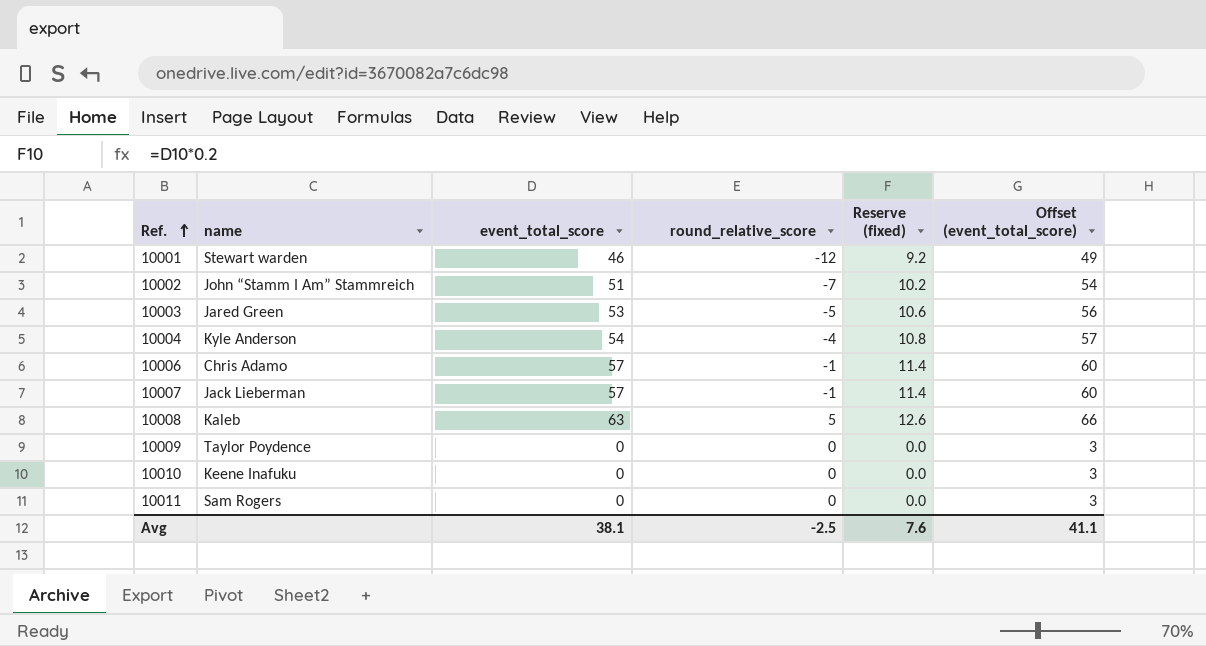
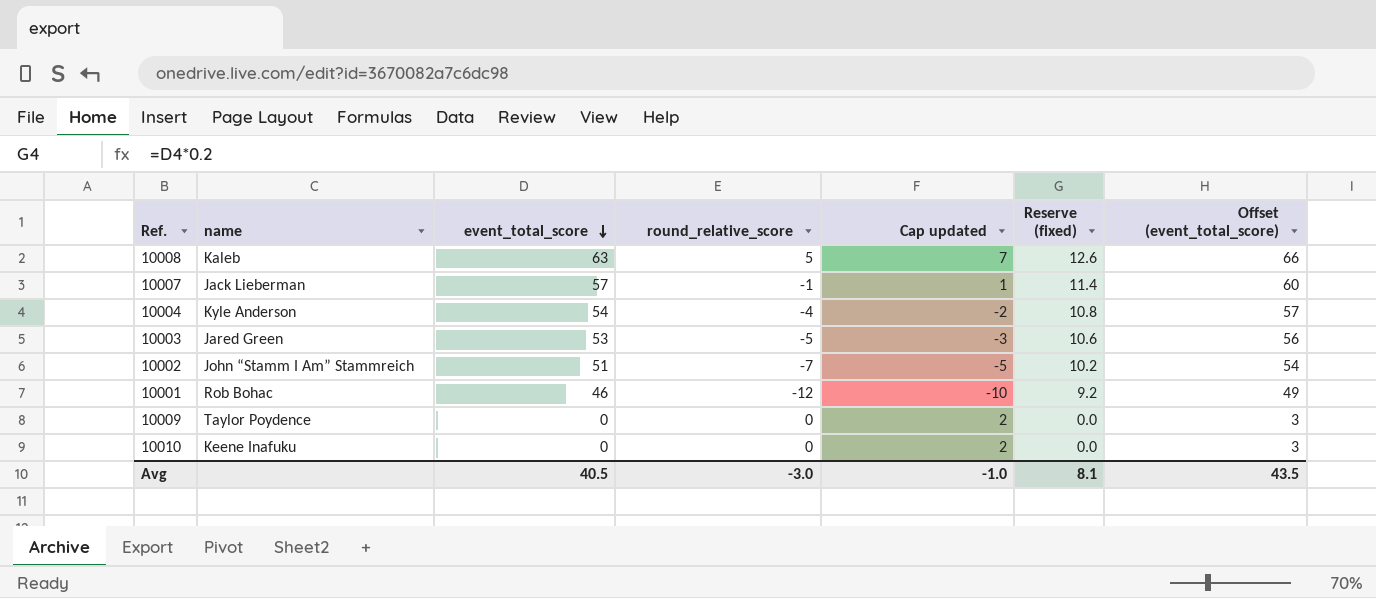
row order: Ref. ascending -> event_total_score descending
column Cap updated | formula: none -> [round_relative_score] + 2
row 10006: Chris Adamo | 57 | -1 | 11.4 | 60 -> none
row 10011: Sam Rogers | 0 | 0 | 0.0 | 3 -> none
10001 | name: Stewart warden -> Rob Bohac
Avg | event_total_score: 38.1 -> 40.5
Avg | round_relative_score: -2.5 -> -3.0
Avg | Reserve (fixed): 7.6 -> 8.1
Avg | Offset (event_total_score): 41.1 -> 43.5

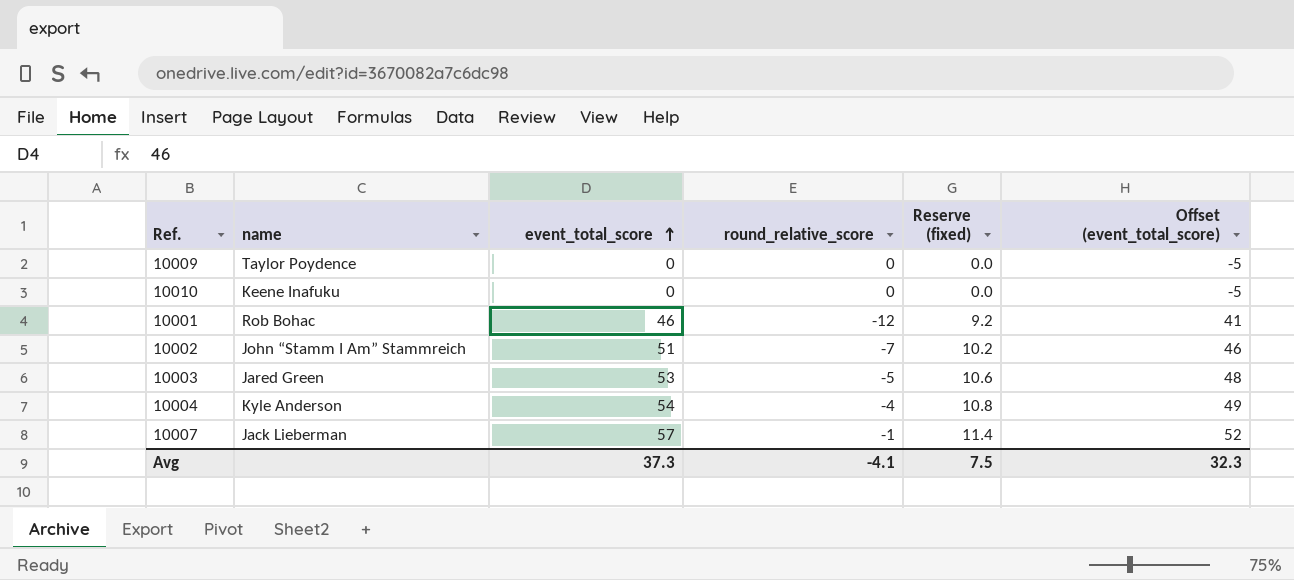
row order: event_total_score descending -> event_total_score ascending
column Cap updated | formula: [round_relative_score] + 2 -> none
column Offset (event_total_score) | formula: [event_total_score] + 3 -> [event_total_score] - 5
row 10008: Kaleb | 63 | 5 | 7 | 12.6 | 66 -> none
Avg | event_total_score: 40.5 -> 37.3
Avg | round_relative_score: -3.0 -> -4.1
Avg | Reserve (fixed): 8.1 -> 7.5
Avg | Offset (event_total_score): 43.5 -> 32.3

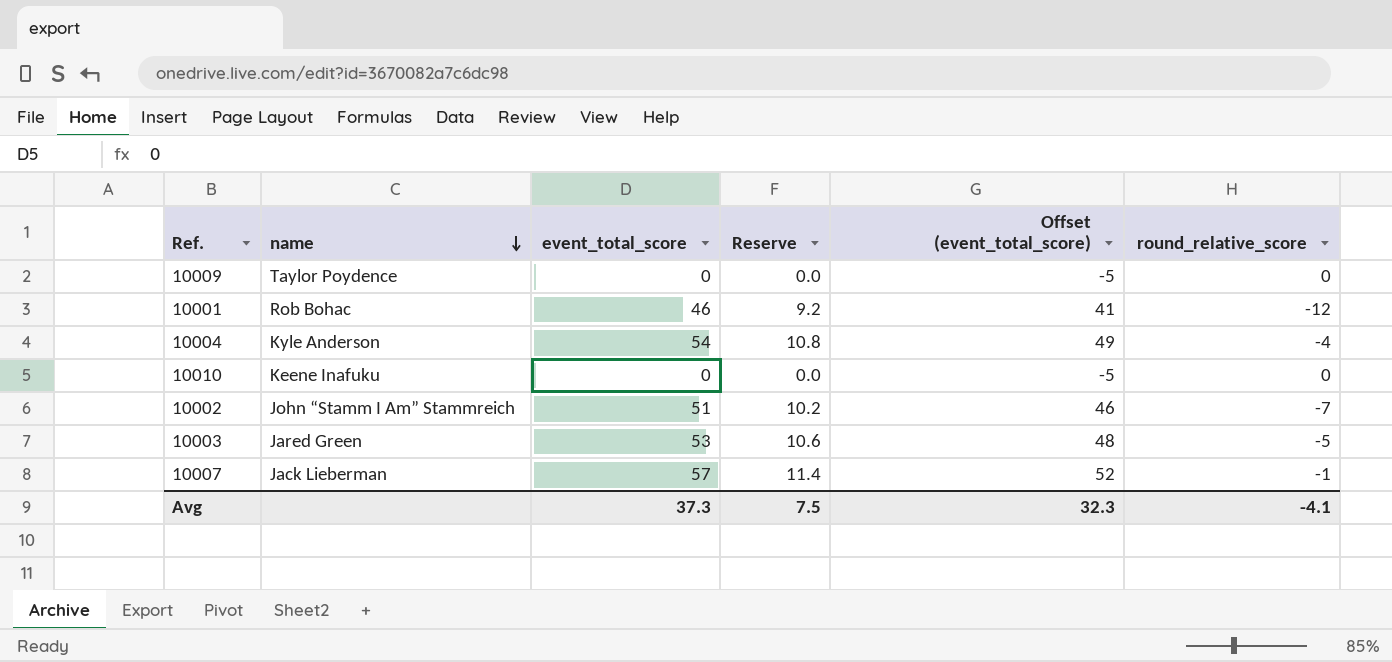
row order: event_total_score ascending -> name descending
column name: Reserve (fixed) -> Reserve
column round_relative_score | position: 4 -> 6

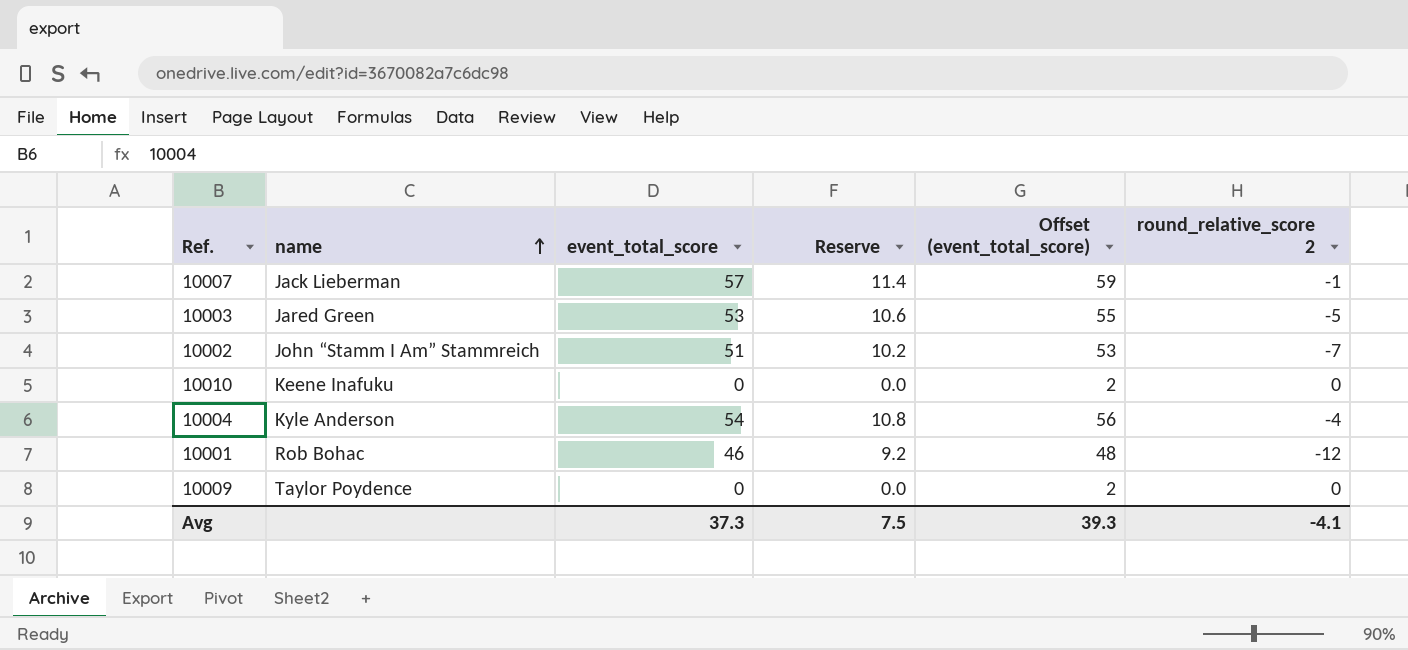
row order: name descending -> name ascending
column Offset (event_total_score) | formula: [event_total_score] - 5 -> [event_total_score] + 2
column name: round_relative_score -> round_relative_score 2
Avg | Offset (event_total_score): 32.3 -> 39.3

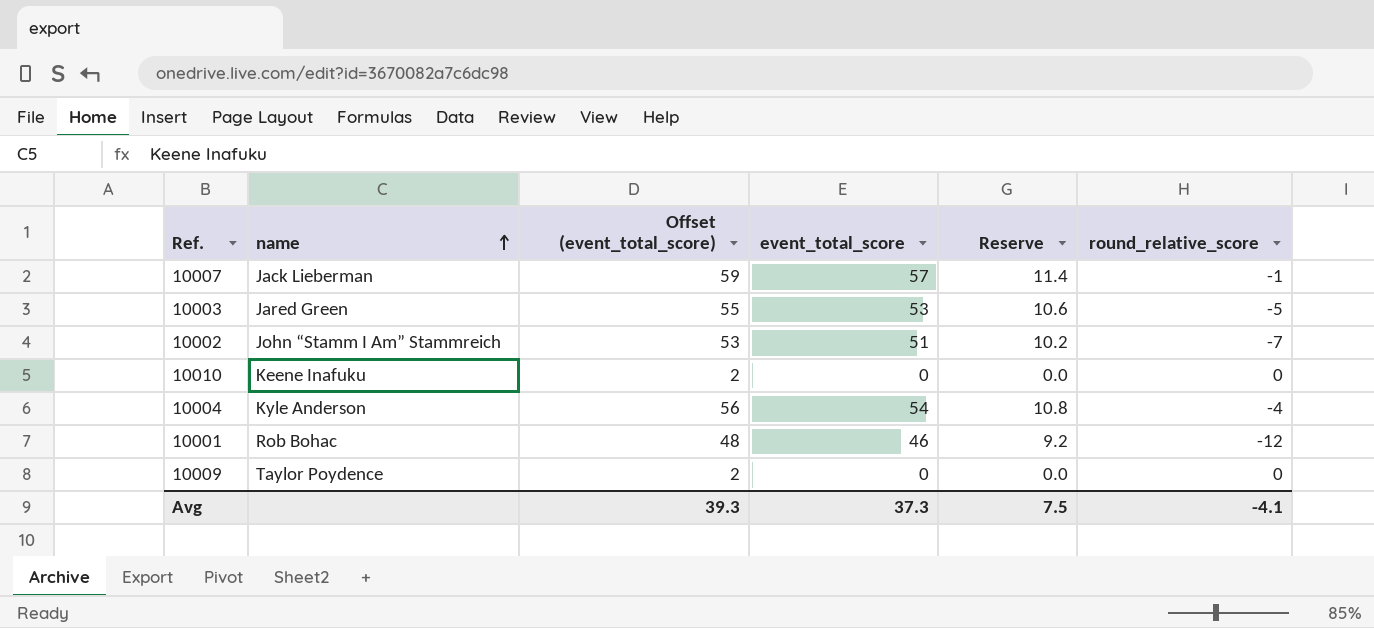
column Offset (event_total_score) | position: 5 -> 3
column name: round_relative_score 2 -> round_relative_score

